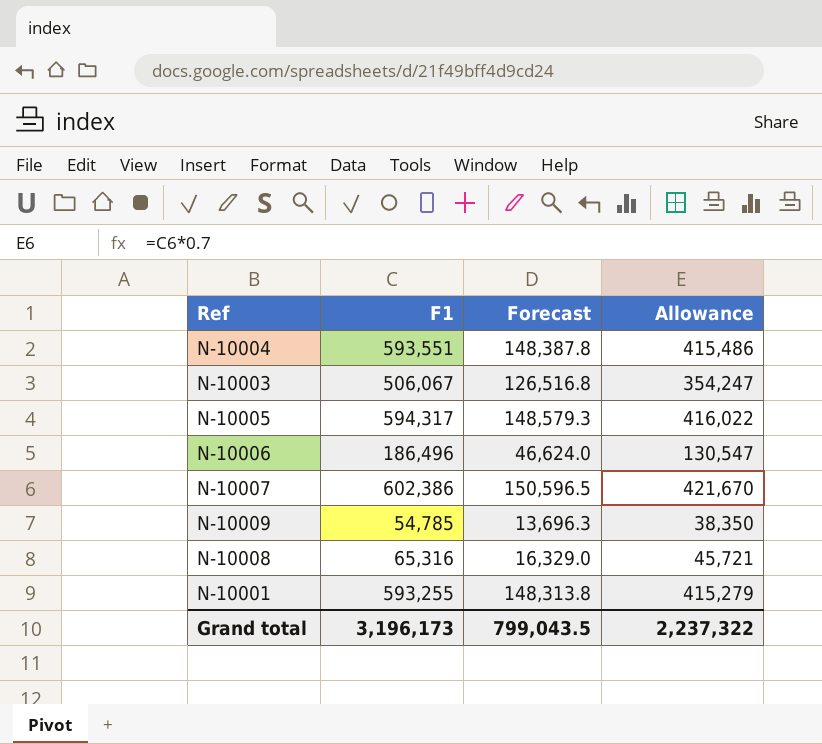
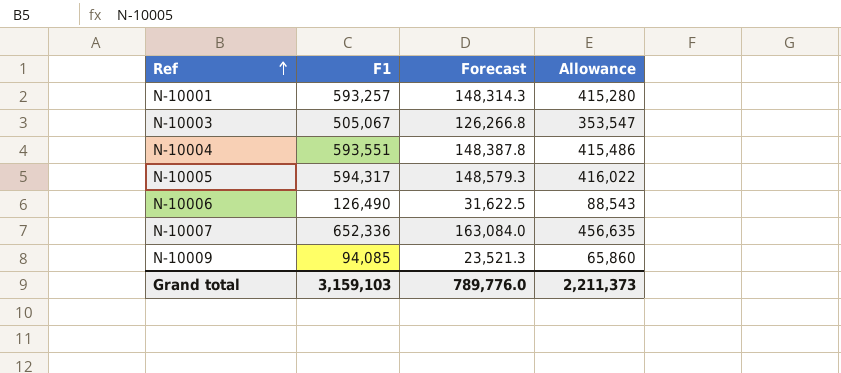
row order: none -> Ref ascending
row N-10008: 65,316 | 16,329.0 | 45,721 -> none
N-10001 | F1: 593,255 -> 593,257
N-10001 | Forecast: 148,313.8 -> 148,314.3
N-10001 | Allowance: 415,279 -> 415,280
N-10003 | F1: 506,067 -> 505,067
N-10003 | Forecast: 126,516.8 -> 126,266.8
N-10003 | Allowance: 354,247 -> 353,547
N-10006 | F1: 186,496 -> 126,490
N-10006 | Forecast: 46,624.0 -> 31,622.5
N-10006 | Allowance: 130,547 -> 88,543
N-10007 | F1: 602,386 -> 652,336
N-10007 | Forecast: 150,596.5 -> 163,084.0
N-10007 | Allowance: 421,670 -> 456,635
N-10009 | F1: 54,785 -> 94,085
N-10009 | Forecast: 13,696.3 -> 23,521.3
N-10009 | Allowance: 38,350 -> 65,860
Grand total | F1: 3,196,173 -> 3,159,103
Grand total | Forecast: 799,043.5 -> 789,776.0
Grand total | Allowance: 2,237,322 -> 2,211,373

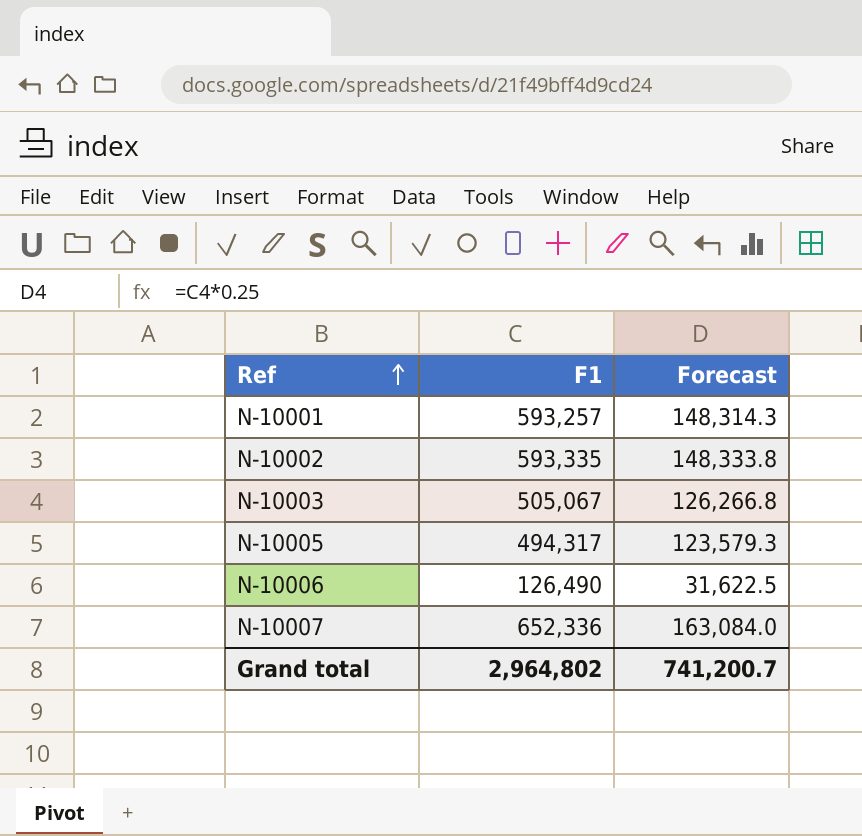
column Allowance | formula: [F1] * 0.7 -> none
row N-10004: 593,551 | 148,387.8 | 415,486 -> none
row N-10009: 94,085 | 23,521.3 | 65,860 -> none
row N-10002: none -> 593,335 | 148,333.8
N-10005 | F1: 594,317 -> 494,317
N-10005 | Forecast: 148,579.3 -> 123,579.3
Grand total | F1: 3,159,103 -> 2,964,802
Grand total | Forecast: 789,776.0 -> 741,200.7

